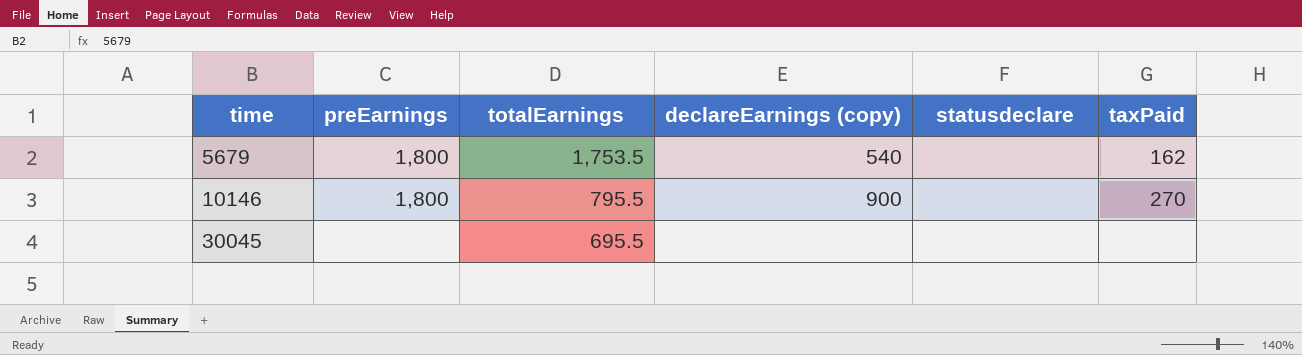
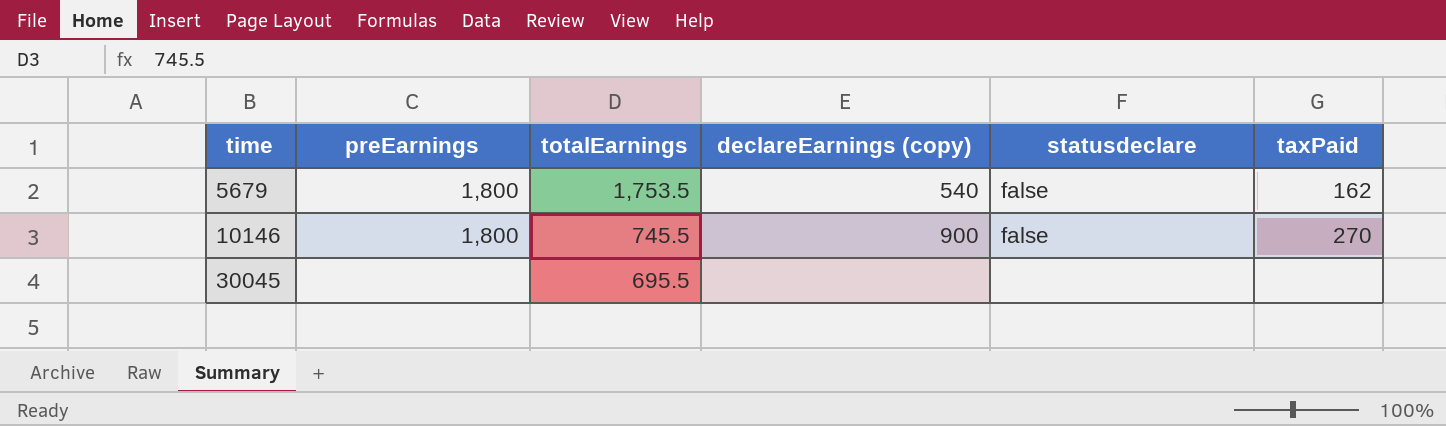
5679 | statusdeclare: none -> false
10146 | totalEarnings: 795.5 -> 745.5
10146 | statusdeclare: none -> false

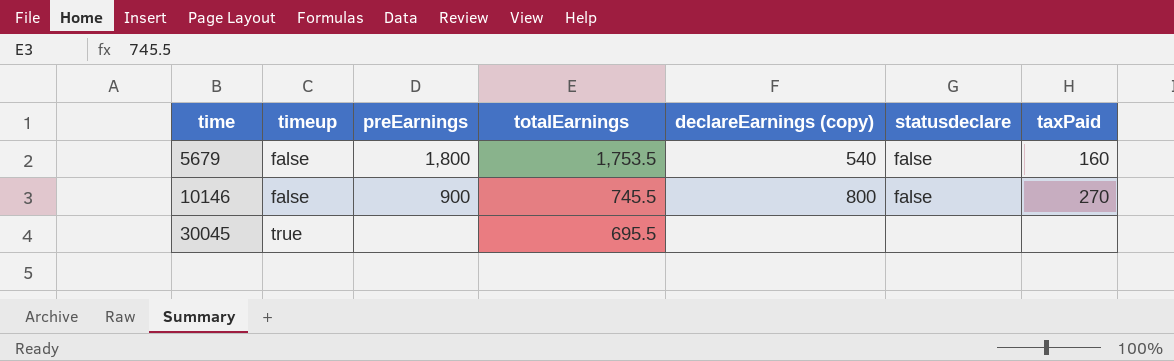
column timeup | position: none -> 2
5679 | taxPaid: 162 -> 160
10146 | preEarnings: 1,800 -> 900
10146 | declareEarnings (copy): 900 -> 800

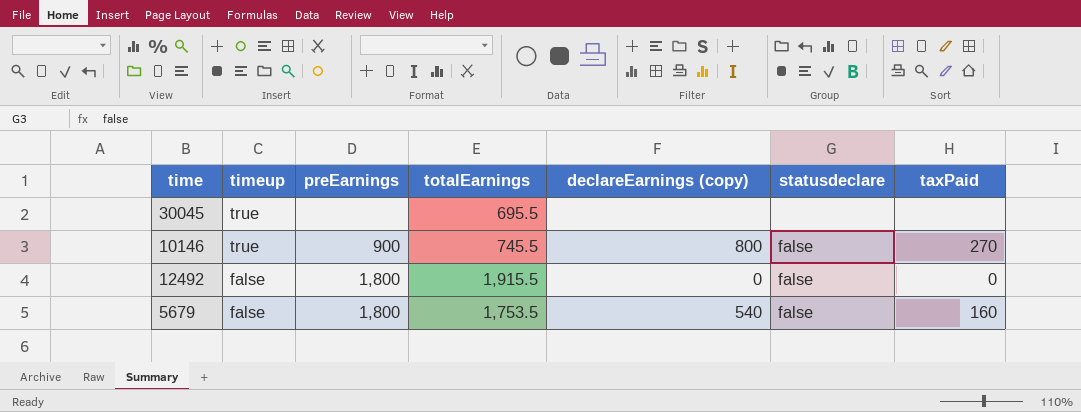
row order: time ascending -> timeup descending
10146 | timeup: false -> true
row 12492: none -> false | 1,800 | 1,915.5 | 0 | false | 0

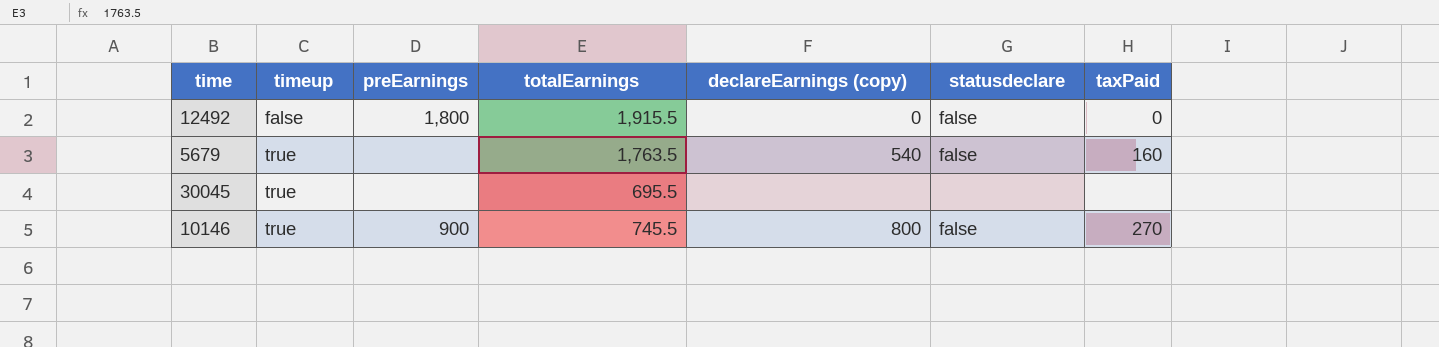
row order: timeup descending -> timeup ascending
5679 | timeup: false -> true
5679 | preEarnings: 1,800 -> none
5679 | totalEarnings: 1,753.5 -> 1,763.5

